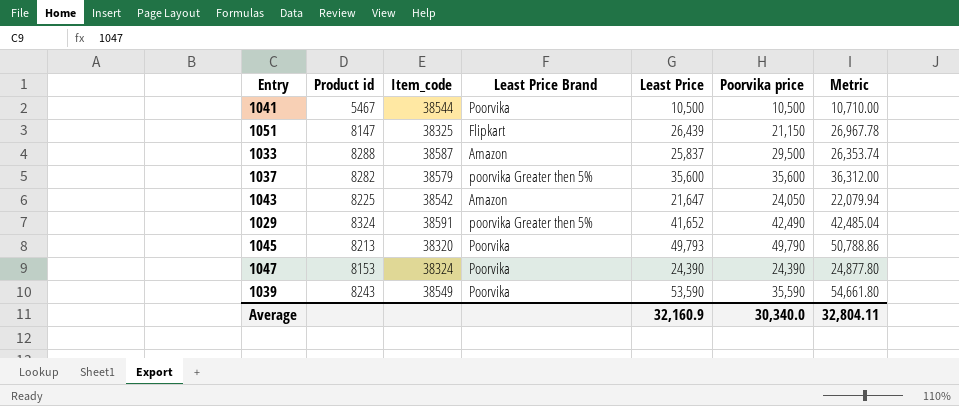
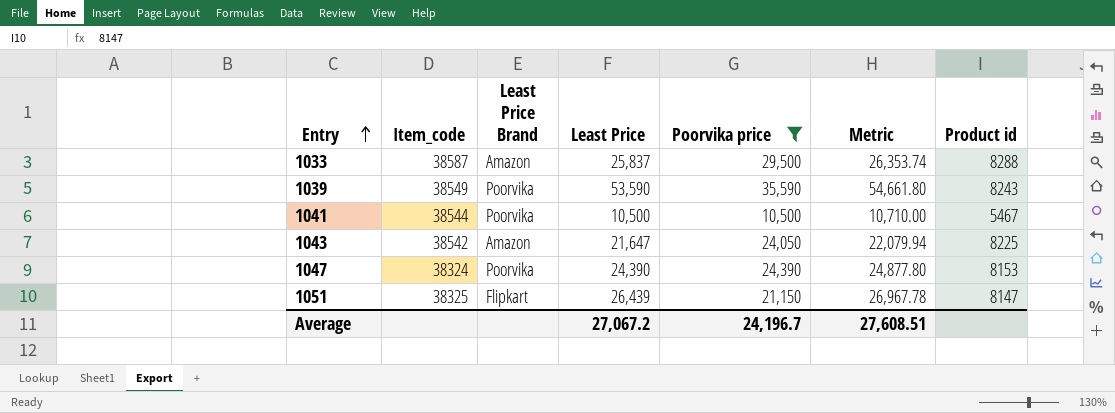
filter: none -> Poorvika price <= 35,590
row order: none -> Entry ascending
column Product id | position: 2 -> 7
Average | Least Price: 32,160.9 -> 27,067.2
Average | Poorvika price: 30,340.0 -> 24,196.7
Average | Metric: 32,804.11 -> 27,608.51

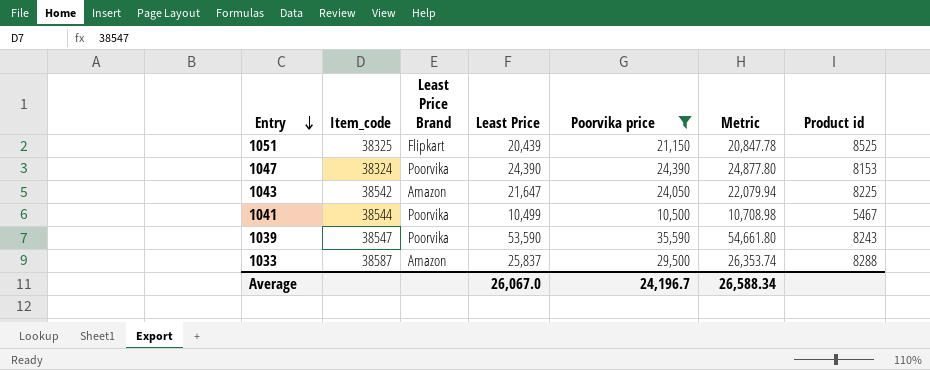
row order: Entry ascending -> Entry descending
1051 | Least Price: 26,439 -> 20,439
1051 | Metric: 26,967.78 -> 20,847.78
1051 | Product id: 8147 -> 8525
1041 | Least Price: 10,500 -> 10,499
1041 | Metric: 10,710.00 -> 10,708.98
1039 | Item_code: 38549 -> 38547
Average | Least Price: 27,067.2 -> 26,067.0
Average | Metric: 27,608.51 -> 26,588.34

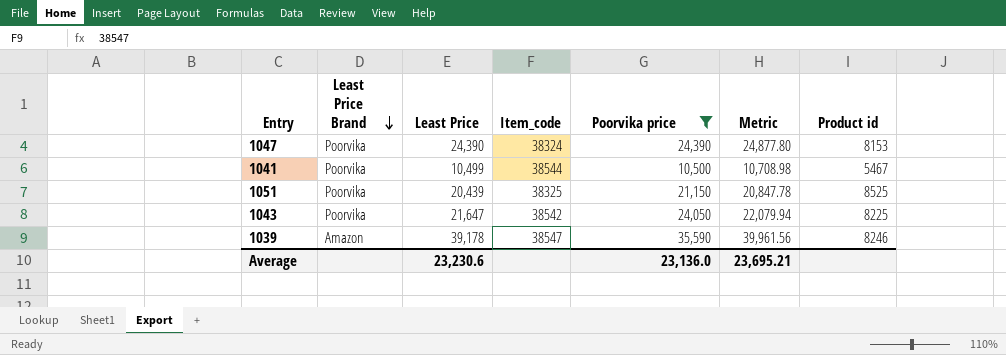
row order: Entry descending -> Least Price Brand descending
column Item_code | position: 2 -> 4
row 1033: 38587 | Amazon | 25,837 | 29,500 | 26,353.74 | 8288 -> none
1051 | Least Price Brand: Flipkart -> Poorvika
1043 | Least Price Brand: Amazon -> Poorvika
1039 | Least Price Brand: Poorvika -> Amazon
1039 | Least Price: 53,590 -> 39,178
1039 | Metric: 54,661.80 -> 39,961.56
1039 | Product id: 8243 -> 8246
Average | Least Price: 26,067.0 -> 23,230.6
Average | Poorvika price: 24,196.7 -> 23,136.0
Average | Metric: 26,588.34 -> 23,695.21

